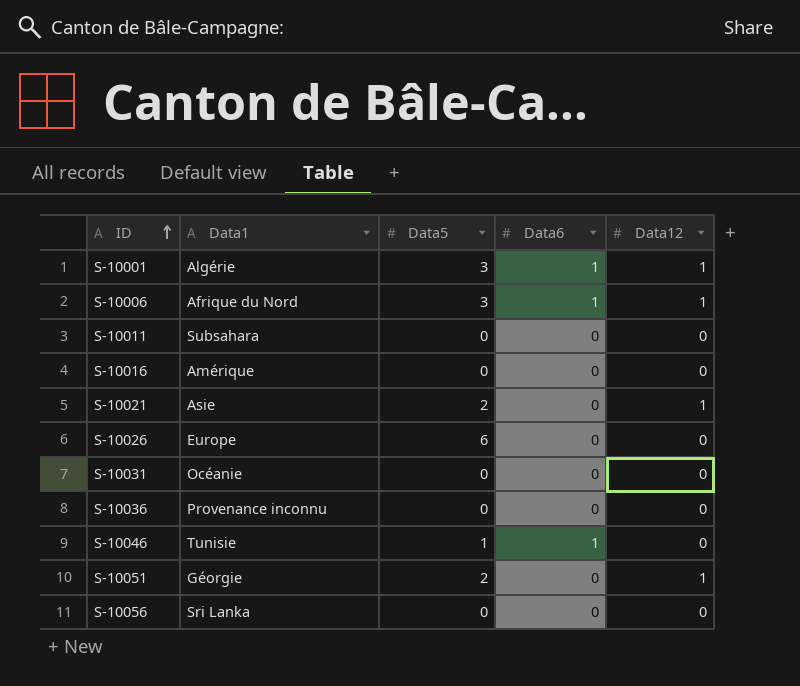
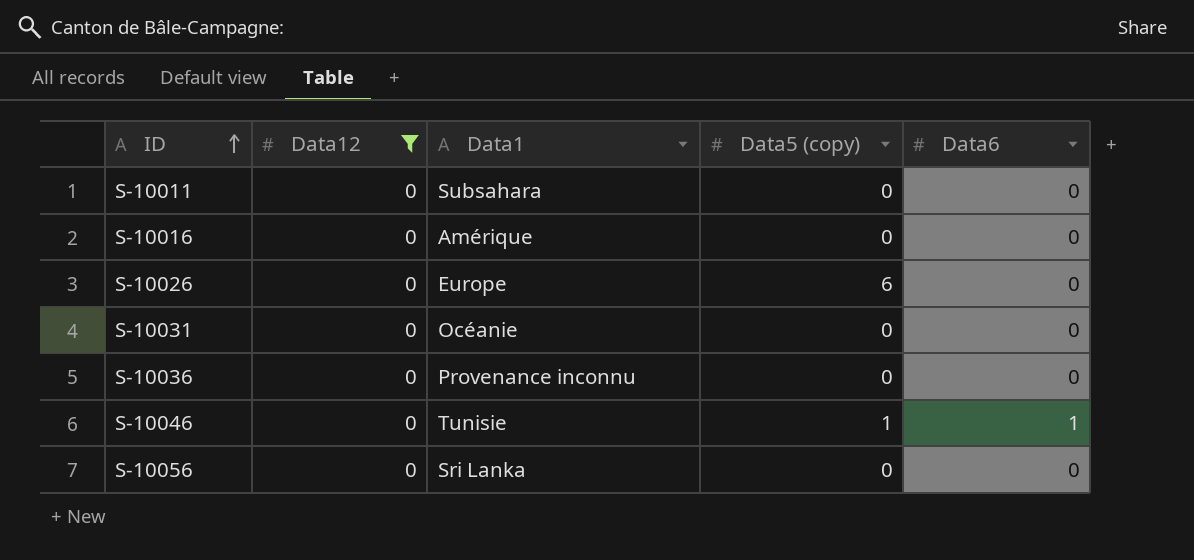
filter: none -> Data12 = 0
column Data12 | position: 5 -> 2
column name: Data5 -> Data5 (copy)

